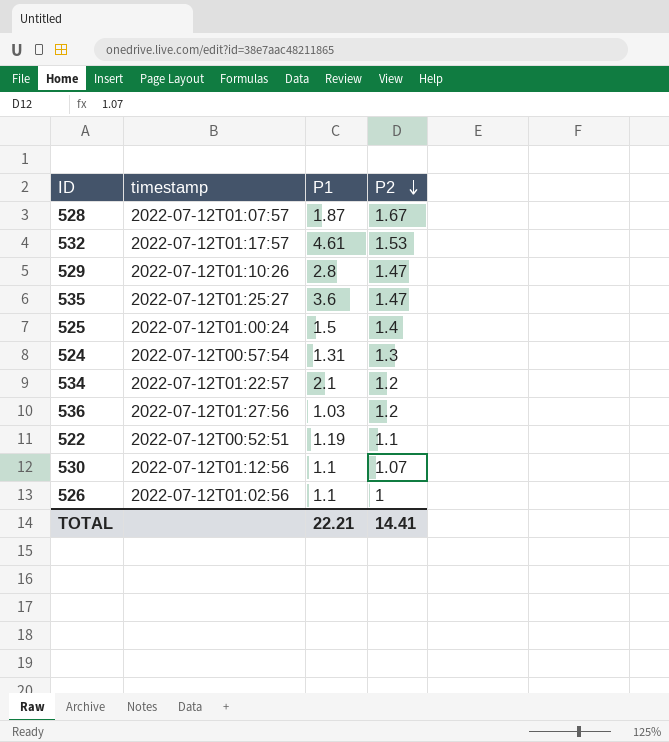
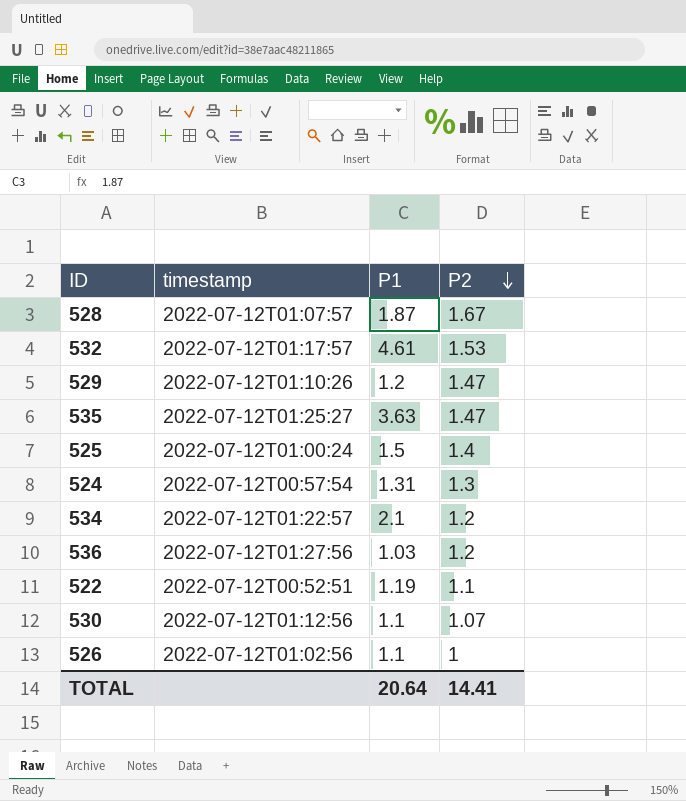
529 | P1: 2.8 -> 1.2
535 | P1: 3.6 -> 3.63
TOTAL | P1: 22.21 -> 20.64

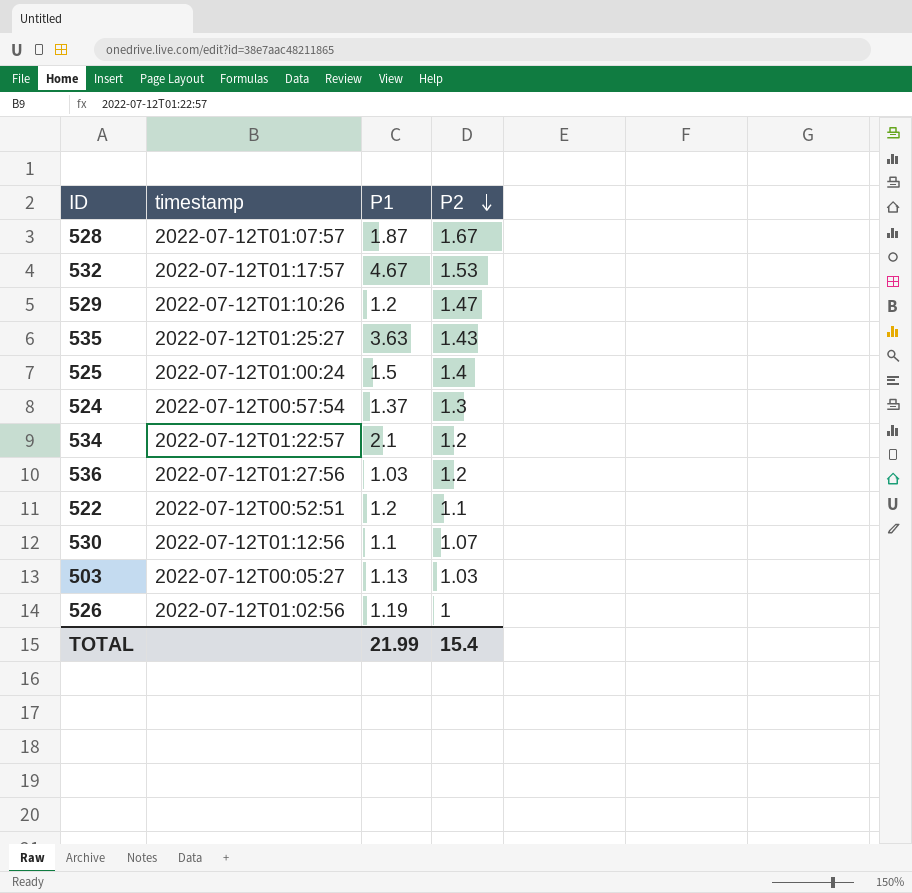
532 | P1: 4.61 -> 4.67
535 | P2: 1.47 -> 1.43
524 | P1: 1.31 -> 1.37
522 | P1: 1.19 -> 1.2
row 503: none -> 2022-07-12T00:05:27 | 1.13 | 1.03
526 | P1: 1.1 -> 1.19
TOTAL | P1: 20.64 -> 21.99
TOTAL | P2: 14.41 -> 15.4

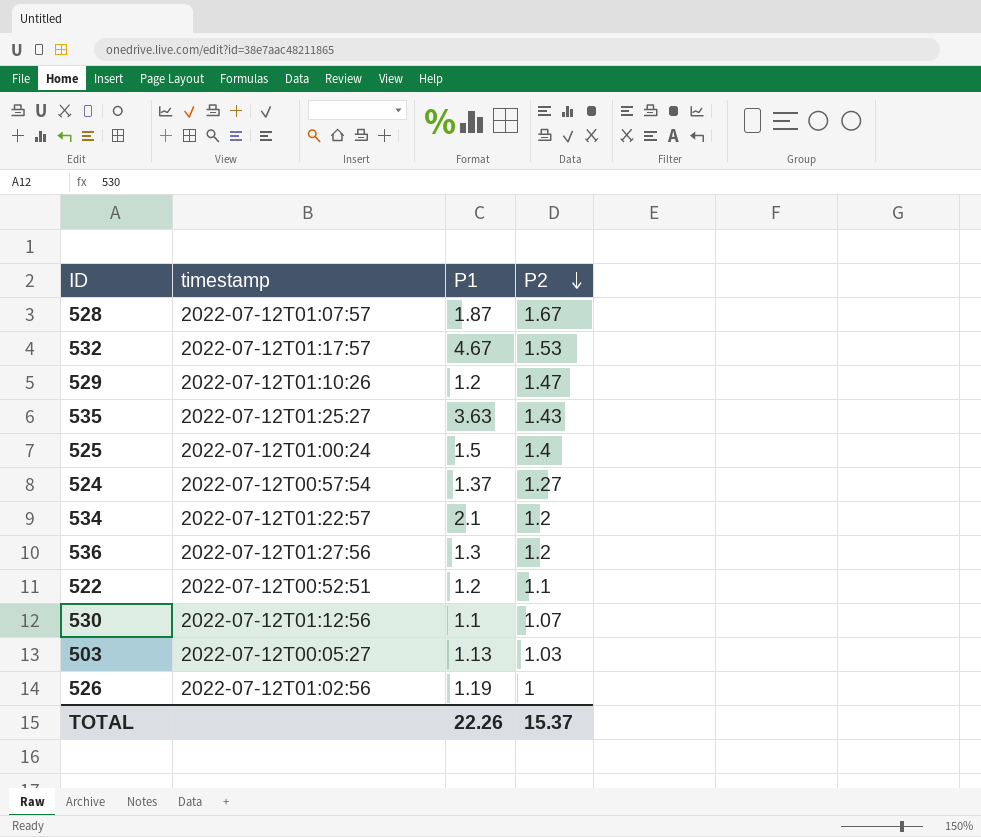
524 | P2: 1.3 -> 1.27
536 | P1: 1.03 -> 1.3
TOTAL | P1: 21.99 -> 22.26
TOTAL | P2: 15.4 -> 15.37

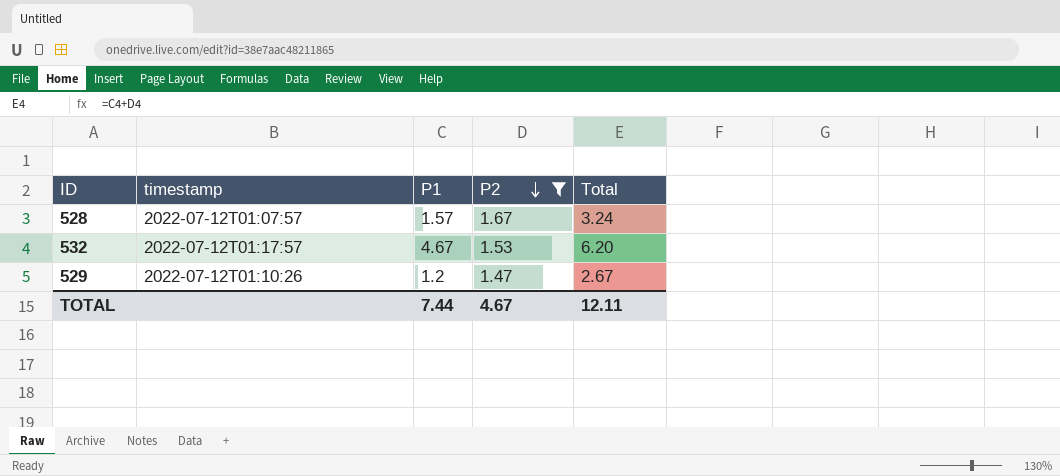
filter: none -> P2 >= 1.47
column Total | formula: none -> [P1] + [P2]
528 | P1: 1.87 -> 1.57
TOTAL | P1: 22.26 -> 7.44
TOTAL | P2: 15.37 -> 4.67

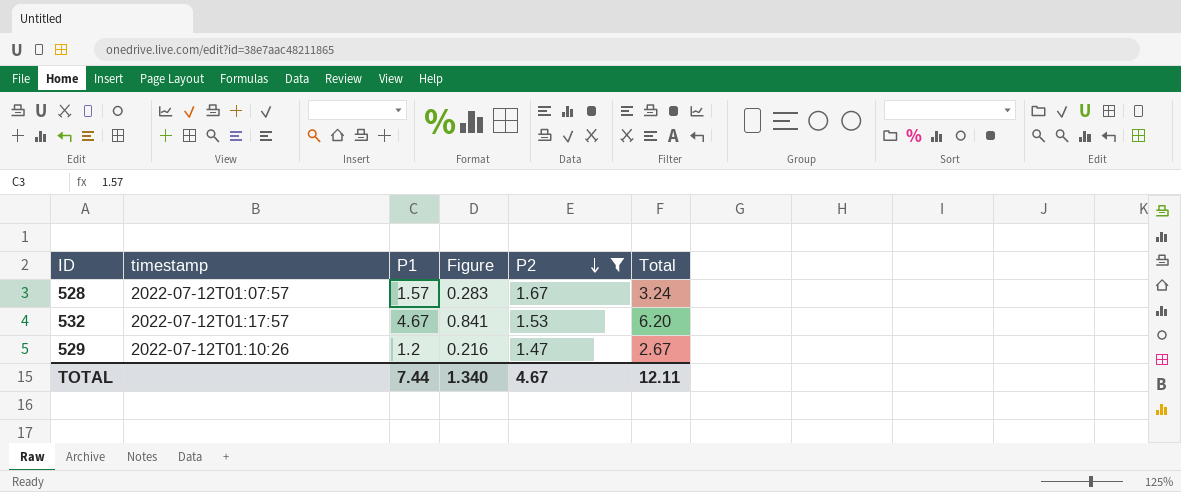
column Figure | formula: none -> [P1] * 0.18

